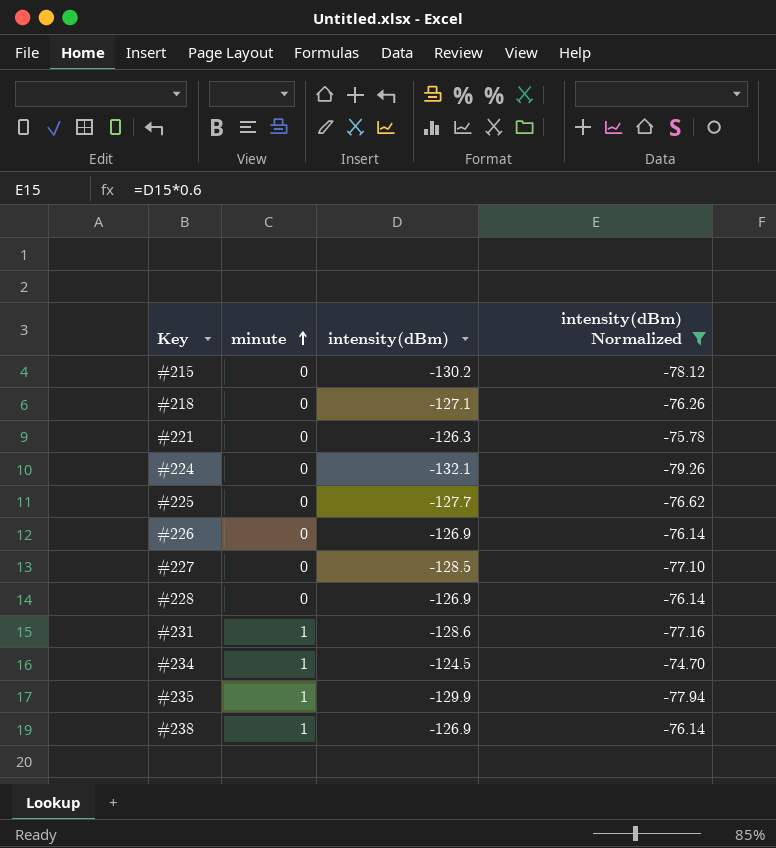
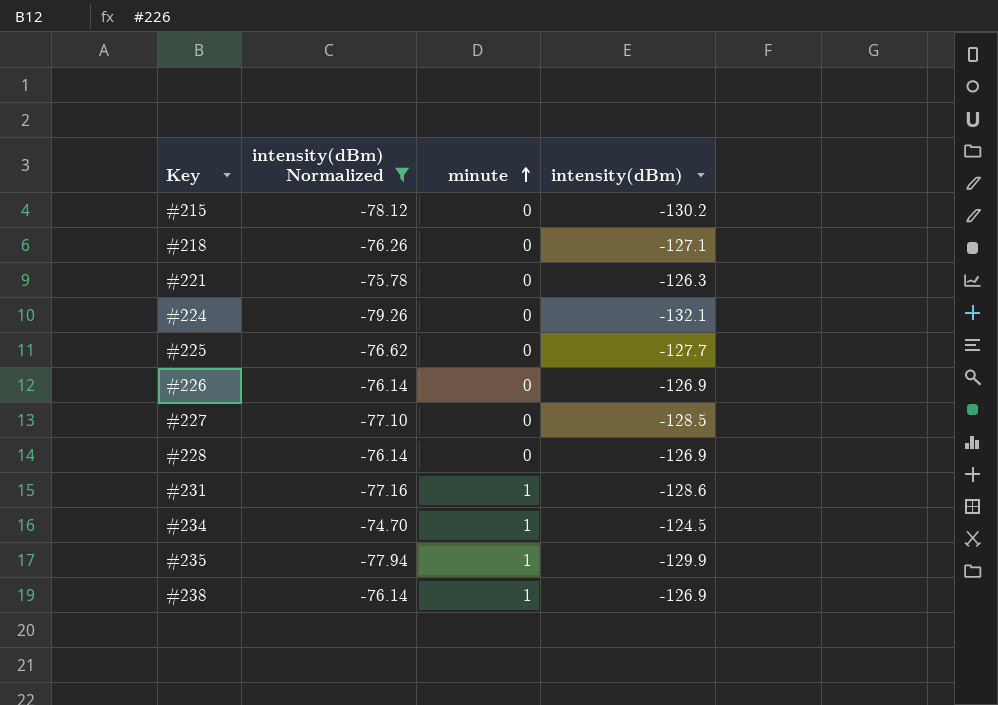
column intensity(dBm) Normalized | position: 4 -> 2

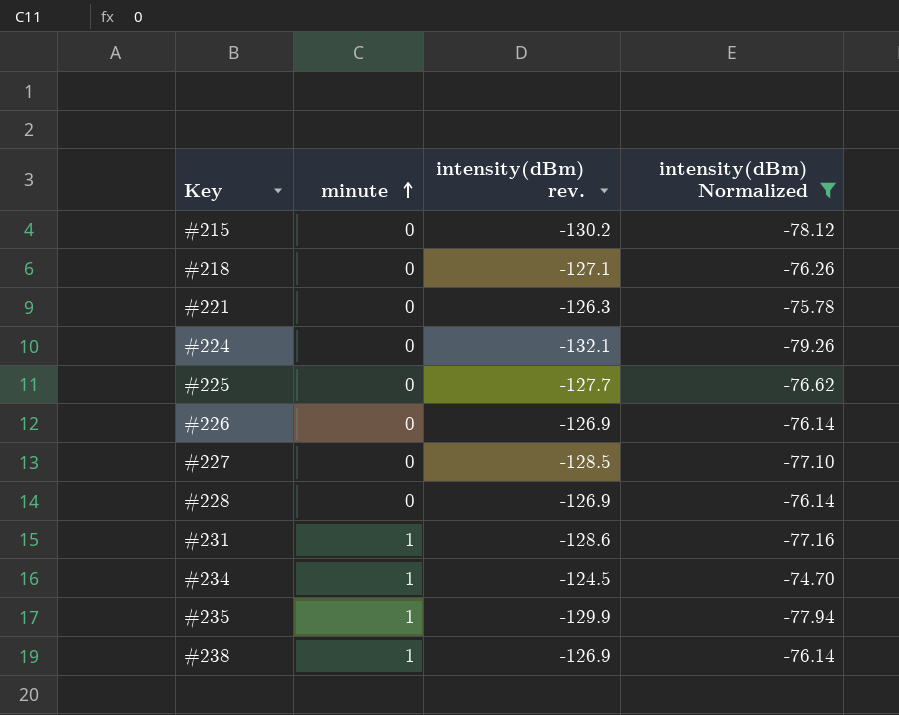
column name: intensity(dBm) -> intensity(dBm) rev.
column intensity(dBm) Normalized | position: 2 -> 4

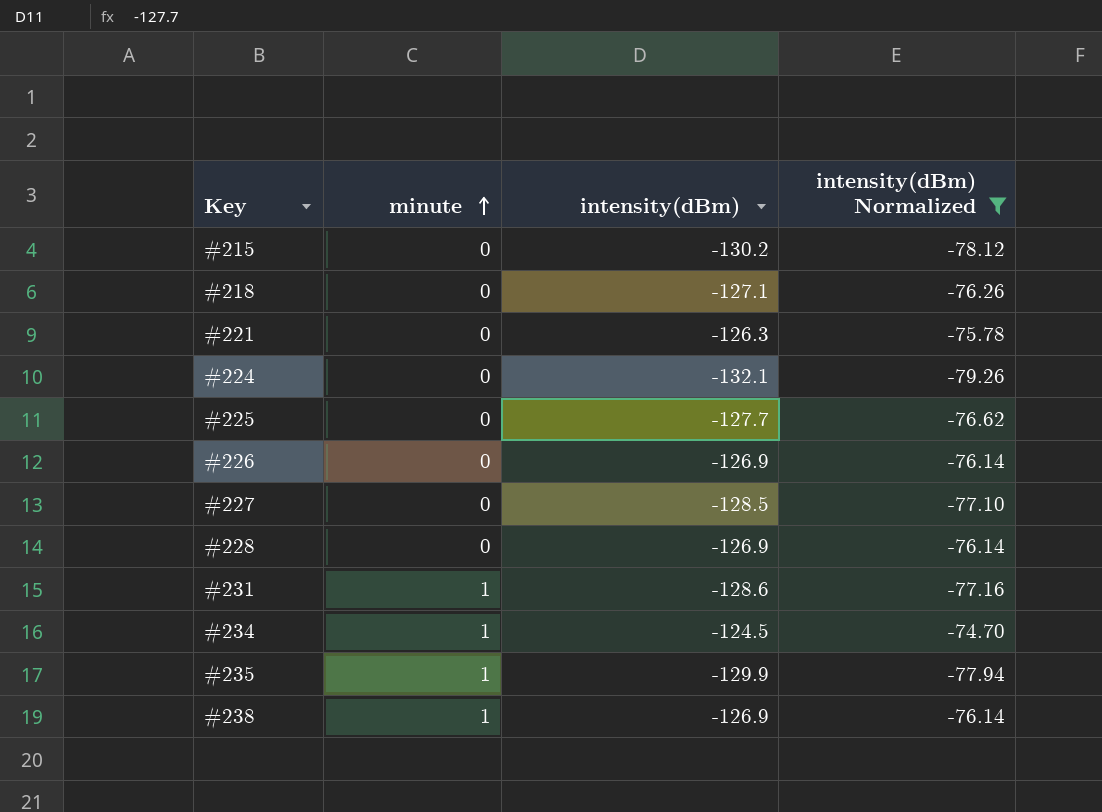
column name: intensity(dBm) rev. -> intensity(dBm)

